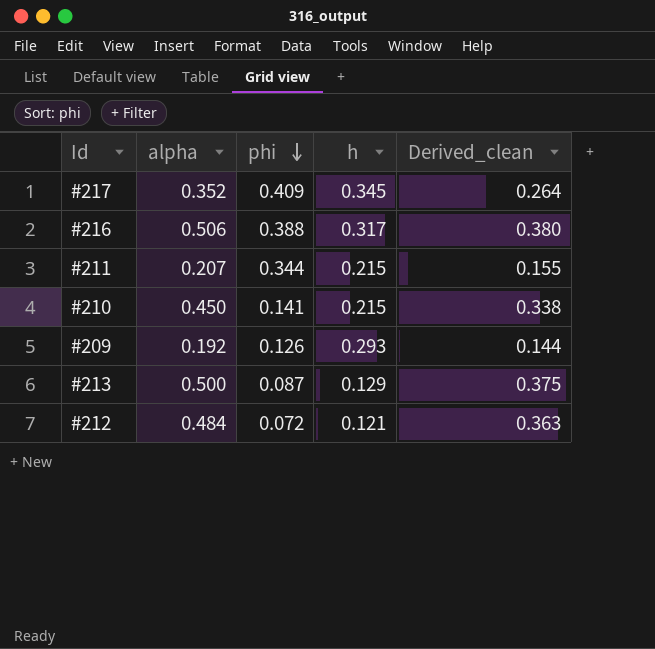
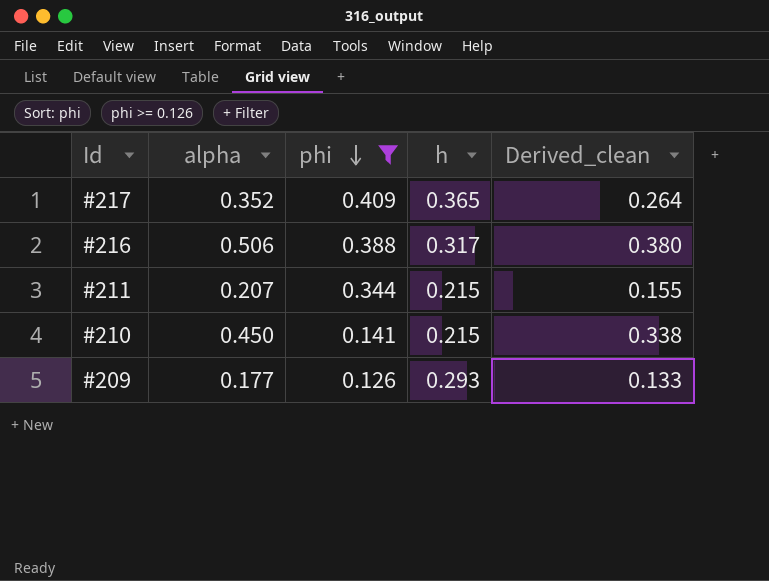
filter: none -> phi >= 0.126
#217 | h: 0.345 -> 0.365
#209 | alpha: 0.192 -> 0.177
#209 | Derived_clean: 0.144 -> 0.133

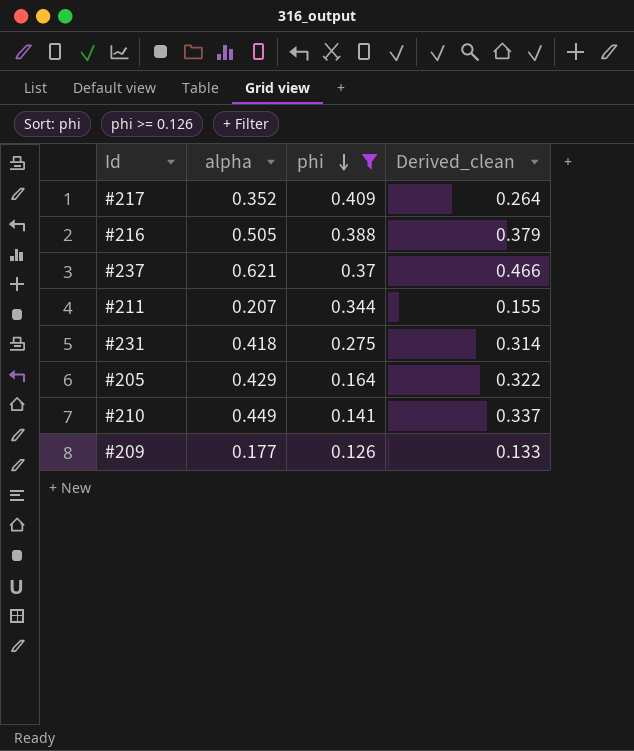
column h | position: 4 -> none
#216 | alpha: 0.506 -> 0.505
#216 | Derived_clean: 0.380 -> 0.379
row #237: none -> 0.621 | 0.37 | 0.466
row #231: none -> 0.418 | 0.275 | 0.314
row #205: none -> 0.429 | 0.164 | 0.322
#210 | alpha: 0.450 -> 0.449
#210 | Derived_clean: 0.338 -> 0.337

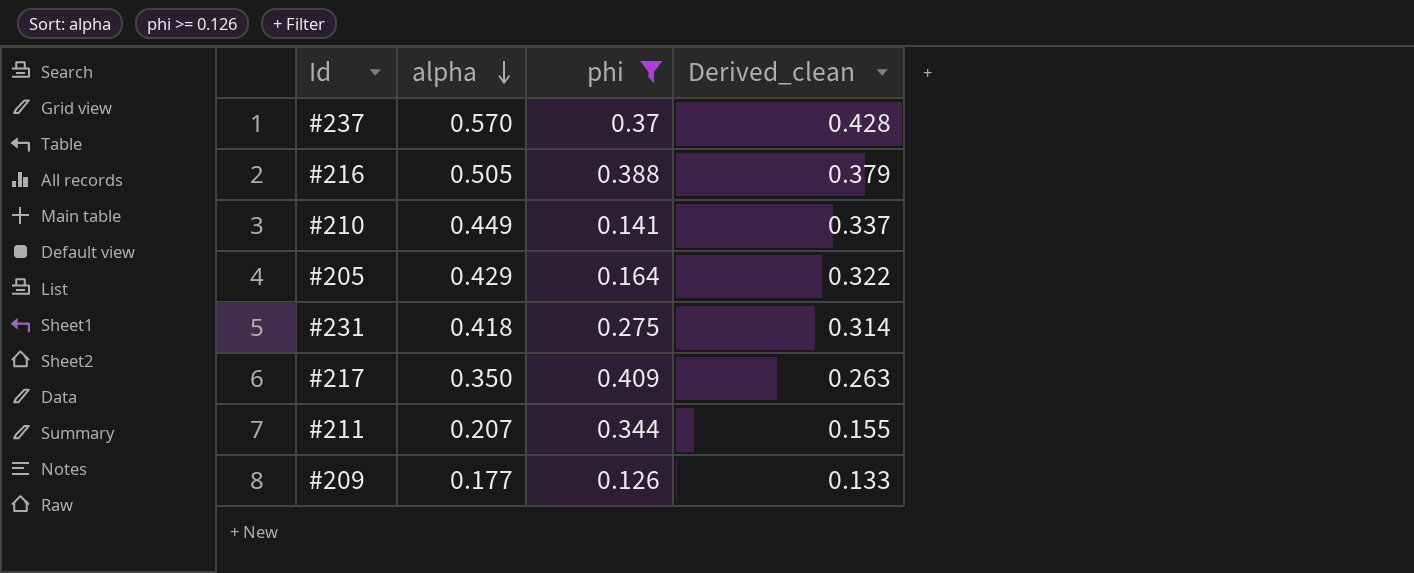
row order: phi descending -> alpha descending
#237 | alpha: 0.621 -> 0.570
#237 | Derived_clean: 0.466 -> 0.428
#217 | alpha: 0.352 -> 0.350
#217 | Derived_clean: 0.264 -> 0.263

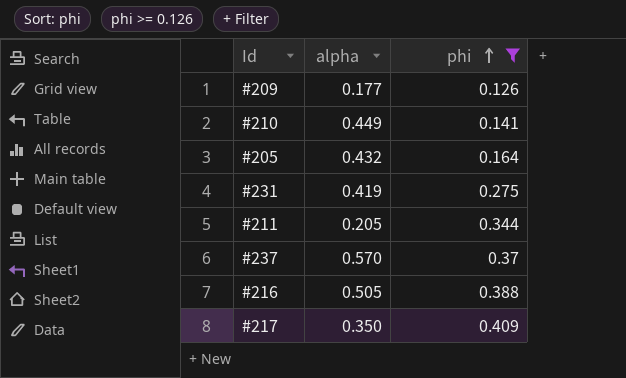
row order: alpha descending -> phi ascending
column Derived_clean | formula: [alpha] * 0.75 -> none
#205 | alpha: 0.429 -> 0.432
#231 | alpha: 0.418 -> 0.419
#211 | alpha: 0.207 -> 0.205

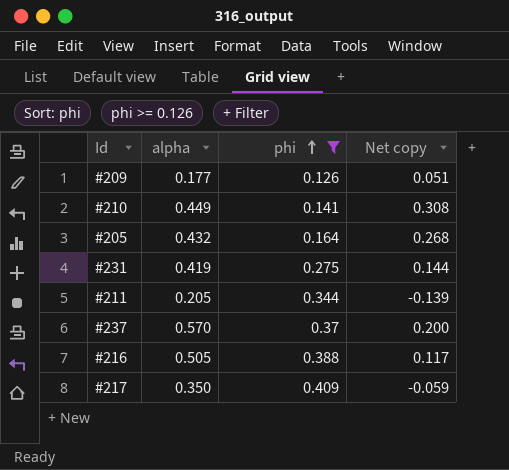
column Net copy | formula: none -> [alpha] - [phi]

